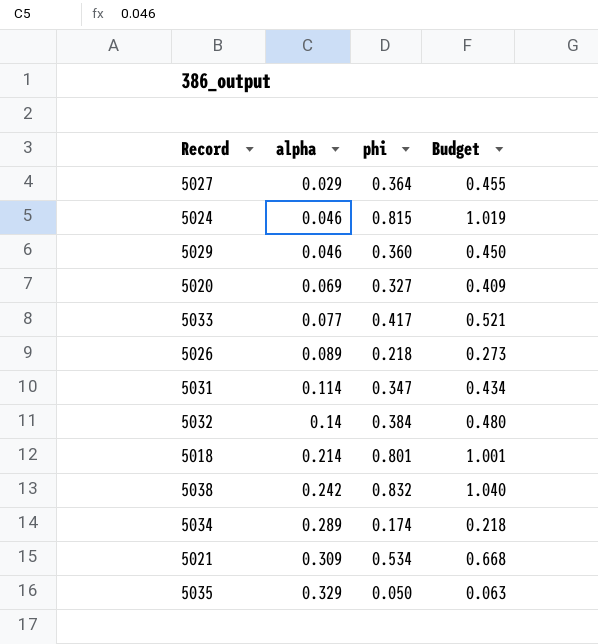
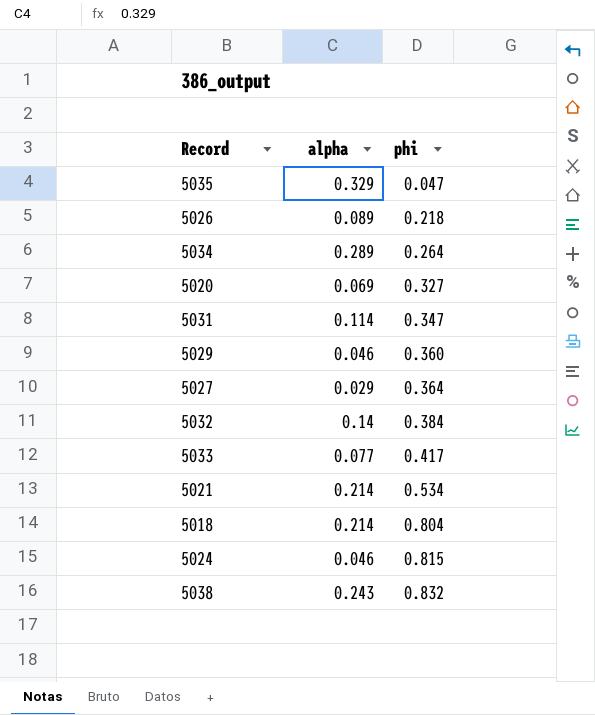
row order: alpha ascending -> phi ascending
column Budget | formula: [phi] * 1.25 -> none
5035 | phi: 0.050 -> 0.047
5034 | phi: 0.174 -> 0.264
5021 | alpha: 0.309 -> 0.214
5018 | phi: 0.801 -> 0.804
5038 | alpha: 0.242 -> 0.243

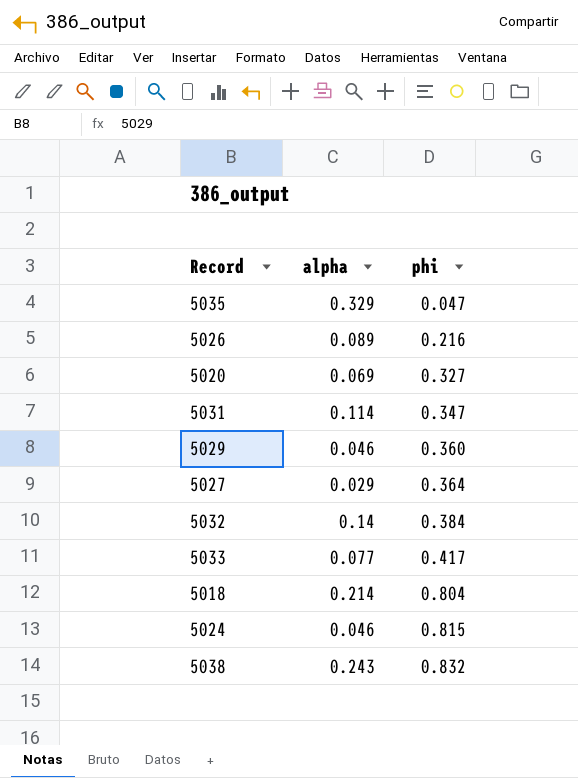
row 5034: 0.289 | 0.264 -> none
row 5021: 0.214 | 0.534 -> none
5026 | phi: 0.218 -> 0.216

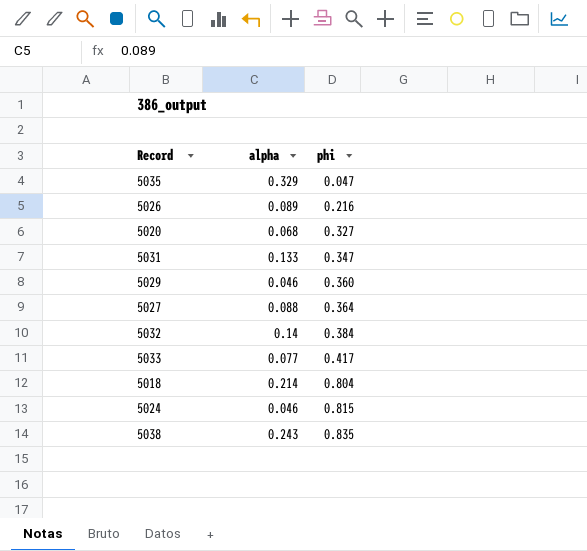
5020 | alpha: 0.069 -> 0.068
5031 | alpha: 0.114 -> 0.133
5027 | alpha: 0.029 -> 0.088
5038 | phi: 0.832 -> 0.835

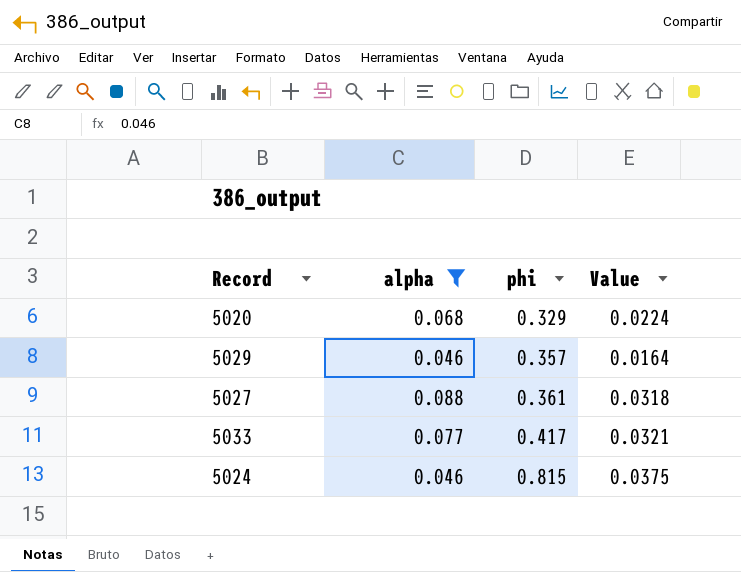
filter: none -> alpha <= 0.088
column Value | formula: none -> [alpha] * [phi]
5020 | phi: 0.327 -> 0.329
5029 | phi: 0.360 -> 0.357
5027 | phi: 0.364 -> 0.361

